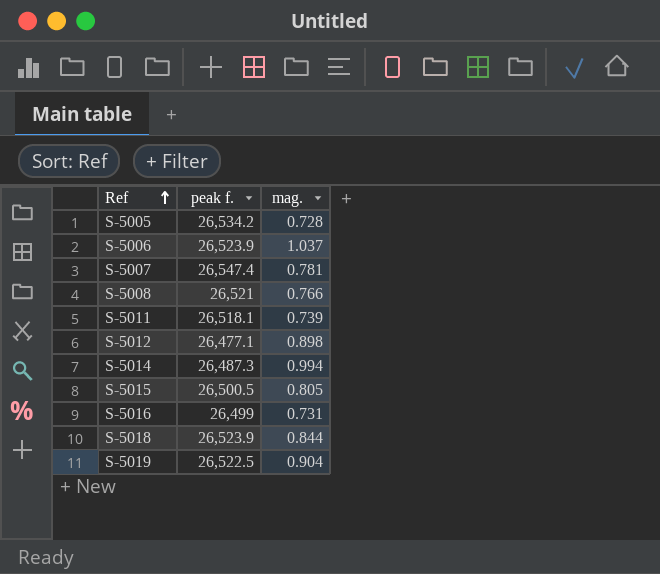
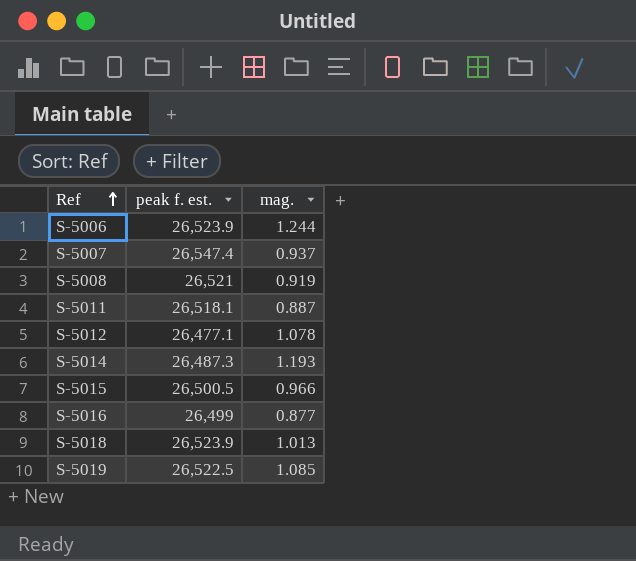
column name: peak f. -> peak f. est.
row S-5005: 26,534.2 | 0.728 -> none
S-5006 | mag.: 1.037 -> 1.244
S-5007 | mag.: 0.781 -> 0.937
S-5008 | mag.: 0.766 -> 0.919
S-5011 | mag.: 0.739 -> 0.887
S-5012 | mag.: 0.898 -> 1.078
S-5014 | mag.: 0.994 -> 1.193
S-5015 | mag.: 0.805 -> 0.966
S-5016 | mag.: 0.731 -> 0.877
S-5018 | mag.: 0.844 -> 1.013
S-5019 | mag.: 0.904 -> 1.085

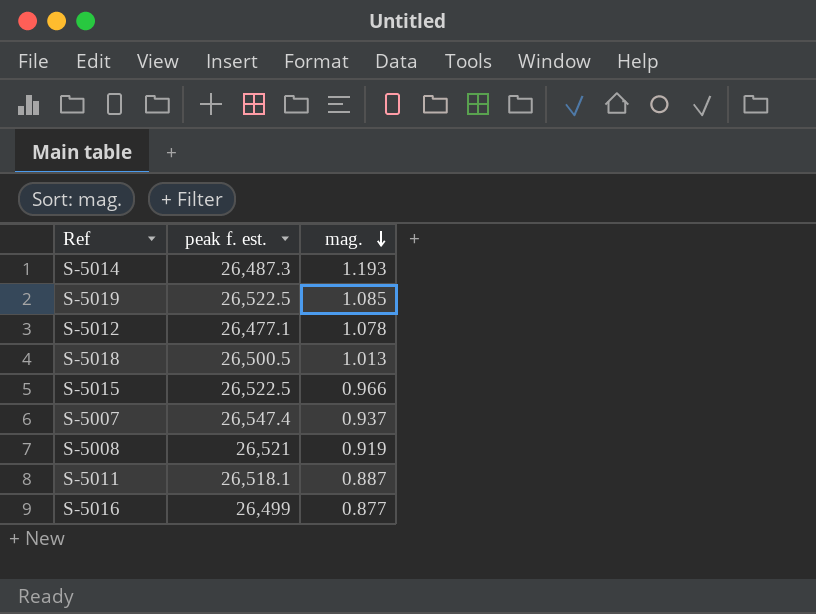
row order: Ref ascending -> mag. descending
row S-5006: 26,523.9 | 1.244 -> none
S-5018 | peak f. est.: 26,523.9 -> 26,500.5
S-5015 | peak f. est.: 26,500.5 -> 26,522.5

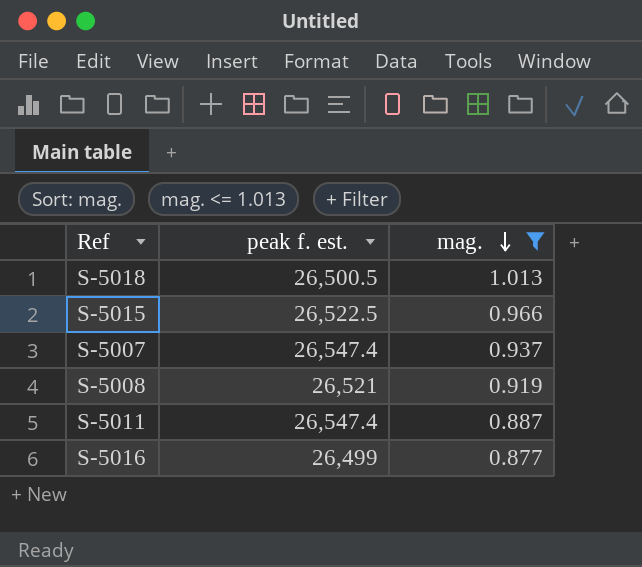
filter: none -> mag. <= 1.013
S-5011 | peak f. est.: 26,518.1 -> 26,547.4

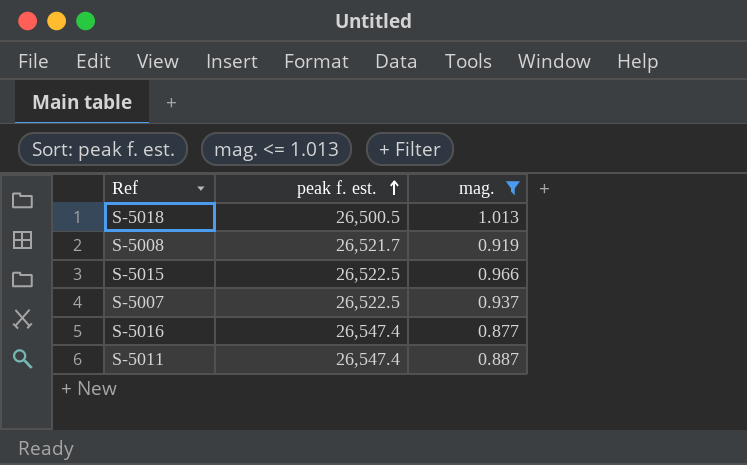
row order: mag. descending -> peak f. est. ascending
S-5008 | peak f. est.: 26,521 -> 26,521.7
S-5007 | peak f. est.: 26,547.4 -> 26,522.5
S-5016 | peak f. est.: 26,499 -> 26,547.4

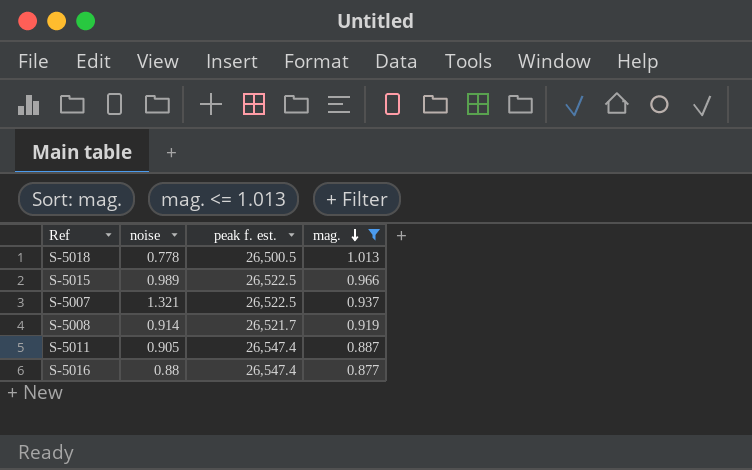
row order: peak f. est. ascending -> mag. descending
column noise | position: none -> 2

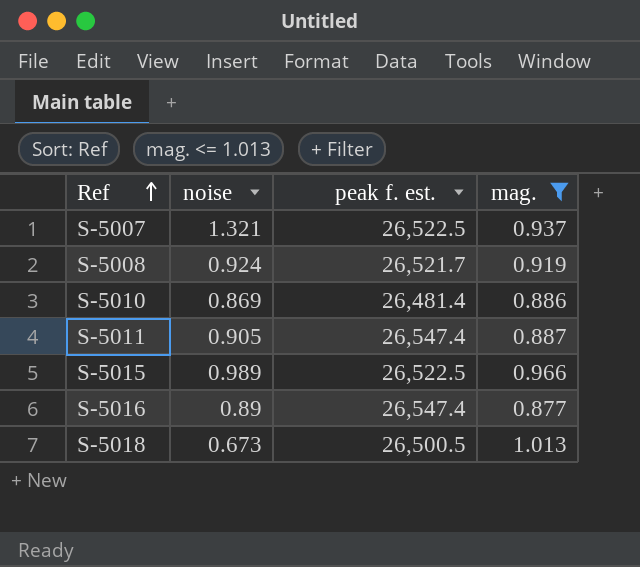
row order: mag. descending -> Ref ascending
S-5008 | noise: 0.914 -> 0.924
row S-5010: none -> 0.869 | 26,481.4 | 0.886
S-5016 | noise: 0.88 -> 0.89
S-5018 | noise: 0.778 -> 0.673

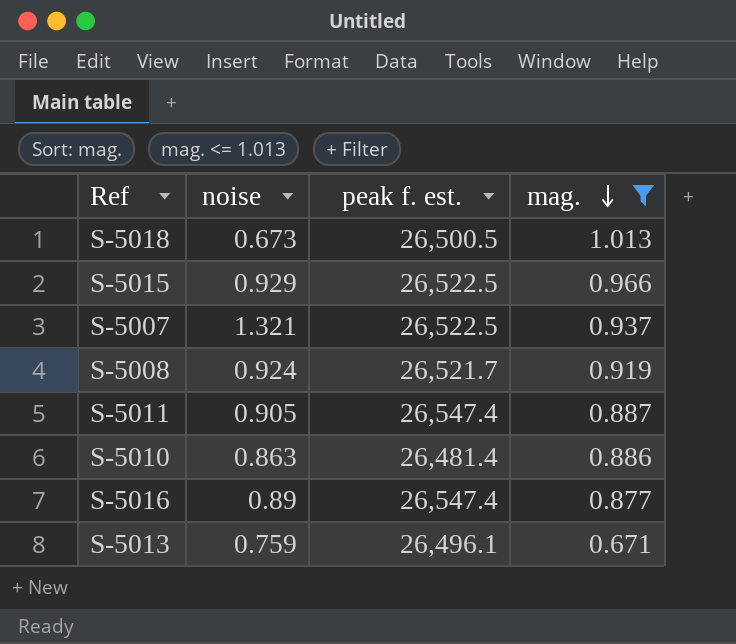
row order: Ref ascending -> mag. descending
S-5015 | noise: 0.989 -> 0.929
S-5010 | noise: 0.869 -> 0.863
row S-5013: none -> 0.759 | 26,496.1 | 0.671

